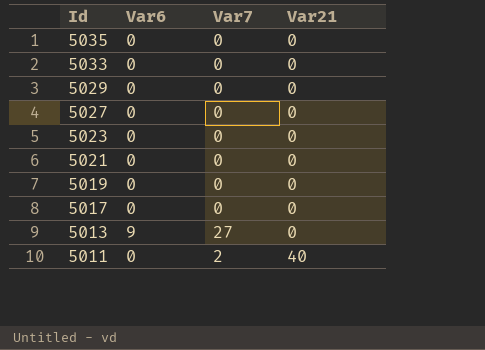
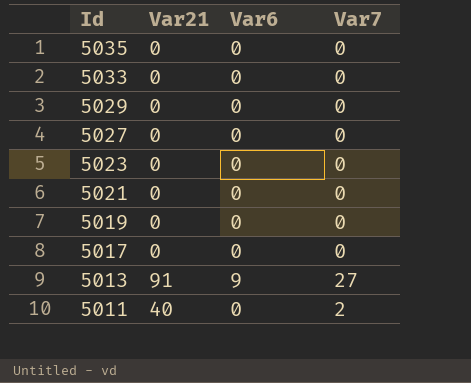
column Var21 | position: 4 -> 2
5013 | Var21: 0 -> 91

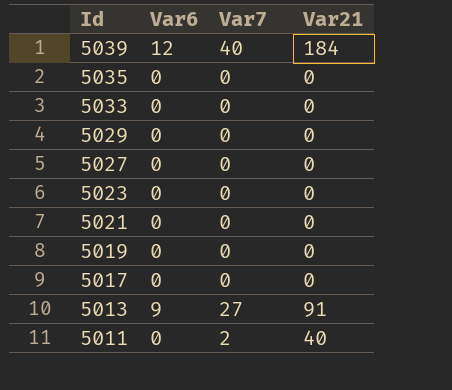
column Var21 | position: 2 -> 4
row 5039: none -> 12 | 40 | 184

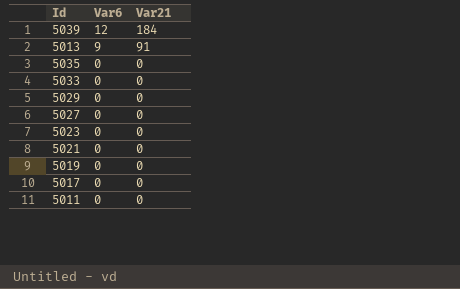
row order: Id descending -> Var6 descending
column Var7 | position: 3 -> none
5011 | Var21: 40 -> 0

